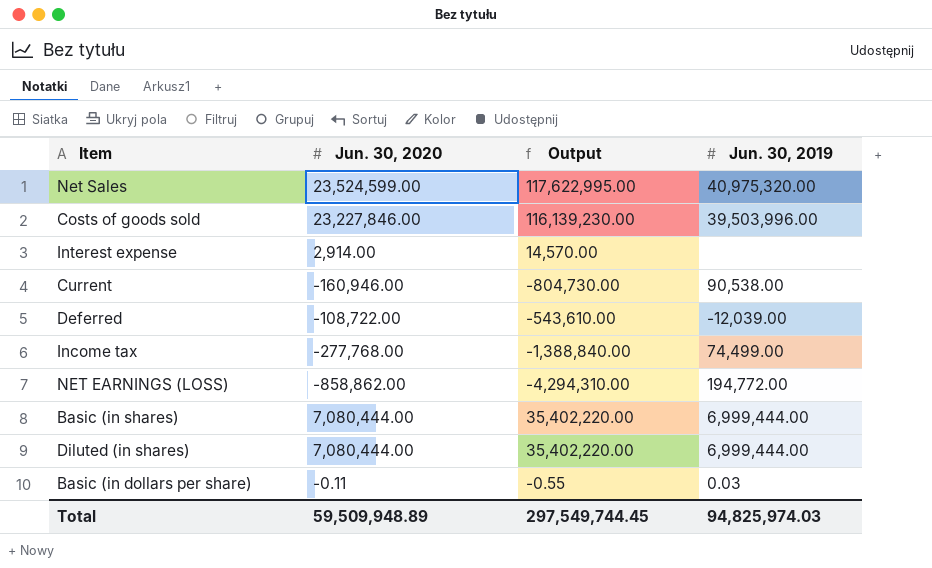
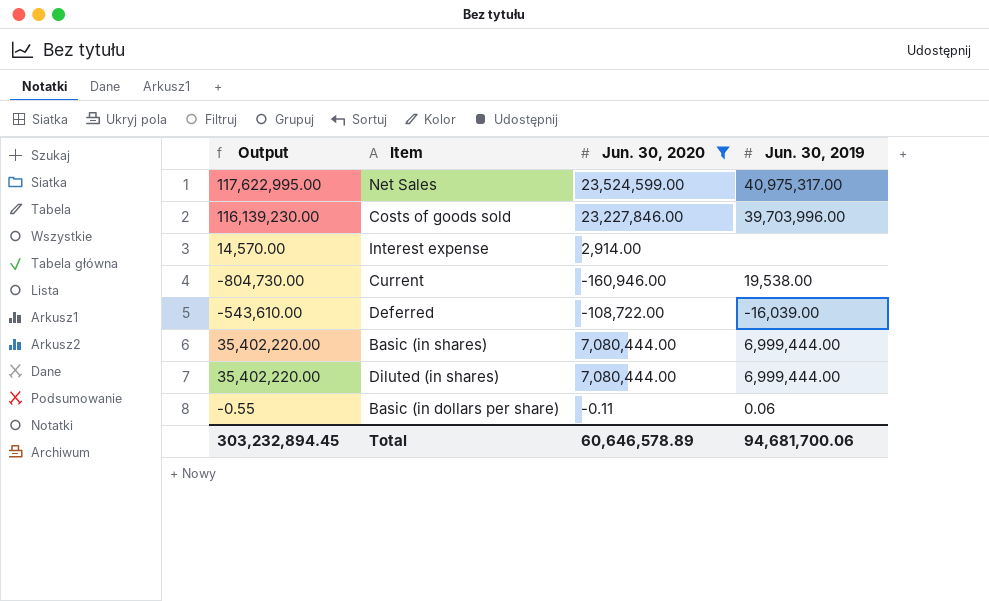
filter: none -> Jun. 30, 2020 >= -160,946.00
column Output | position: 3 -> 1
Net Sales | Jun. 30, 2019: 40,975,320.00 -> 40,975,317.00
Costs of goods sold | Jun. 30, 2019: 39,503,996.00 -> 39,703,996.00
Current | Jun. 30, 2019: 90,538.00 -> 19,538.00
Deferred | Jun. 30, 2019: -12,039.00 -> -16,039.00
Basic (in dollars per share) | Jun. 30, 2019: 0.03 -> 0.06
Total | Output: 297,549,744.45 -> 303,232,894.45
Total | Jun. 30, 2020: 59,509,948.89 -> 60,646,578.89
Total | Jun. 30, 2019: 94,825,974.03 -> 94,681,700.06

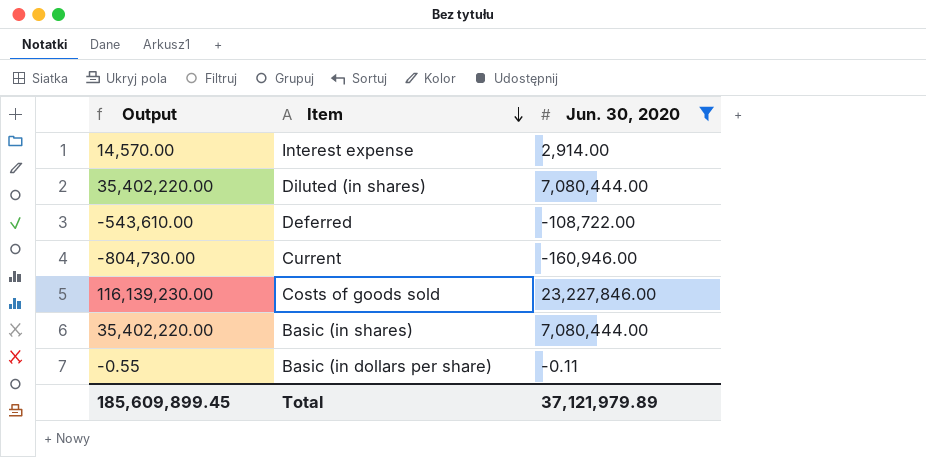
row order: none -> Item descending
column Jun. 30, 2019 | position: 4 -> none
row Net Sales: 117,622,995.00 | 23,524,599.00 | 40,975,317.00 -> none
Total | Output: 303,232,894.45 -> 185,609,899.45
Total | Jun. 30, 2020: 60,646,578.89 -> 37,121,979.89

